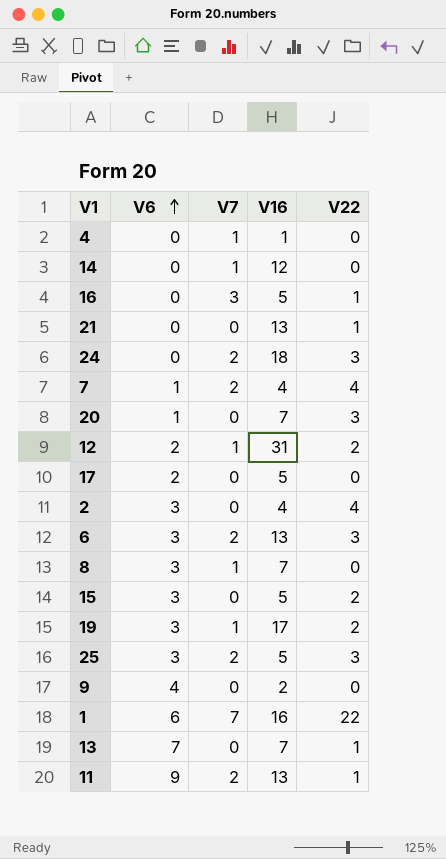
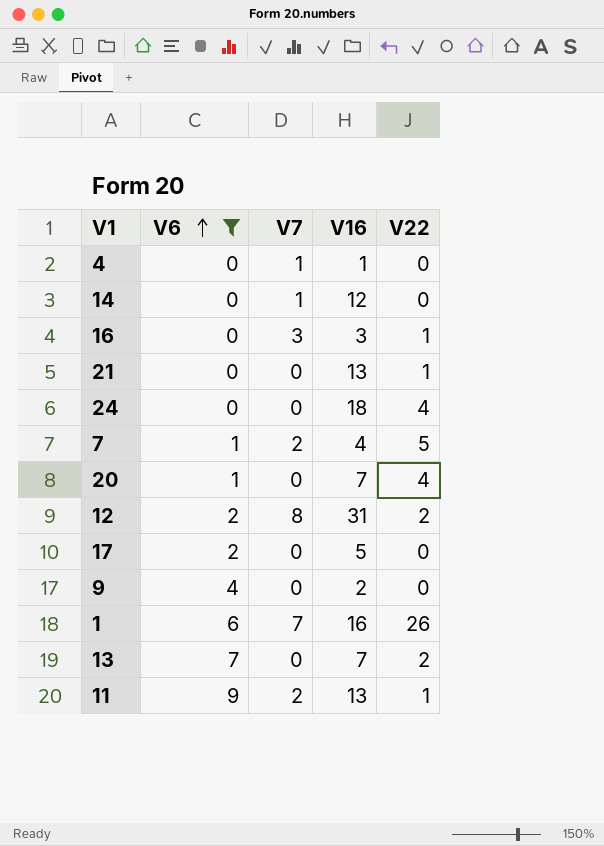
filter: none -> V6 != 3
16 | V16: 5 -> 3
24 | V7: 2 -> 0
24 | V22: 3 -> 4
7 | V22: 4 -> 5
20 | V22: 3 -> 4
12 | V7: 1 -> 8
1 | V22: 22 -> 26
13 | V22: 1 -> 2

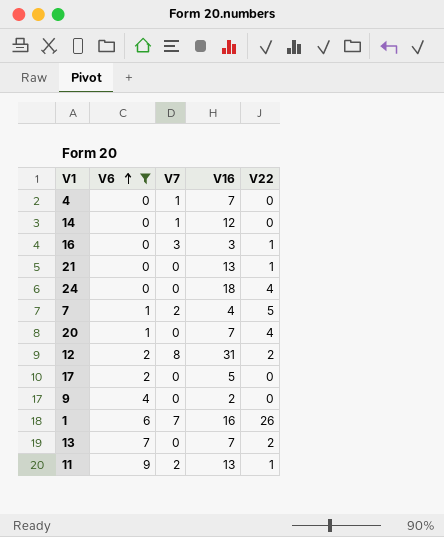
4 | V16: 1 -> 7

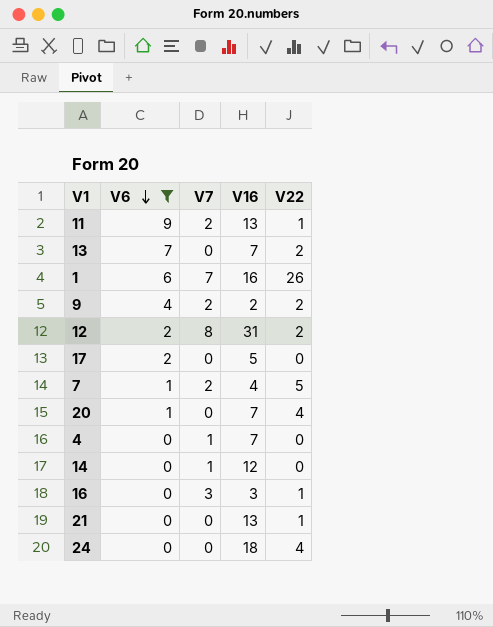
row order: V6 ascending -> V6 descending
9 | V7: 0 -> 2
9 | V22: 0 -> 2

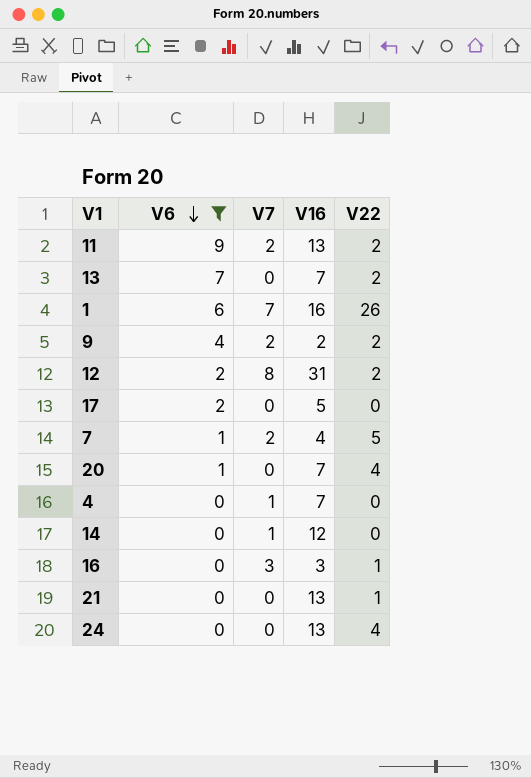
11 | V22: 1 -> 2
24 | V16: 18 -> 13

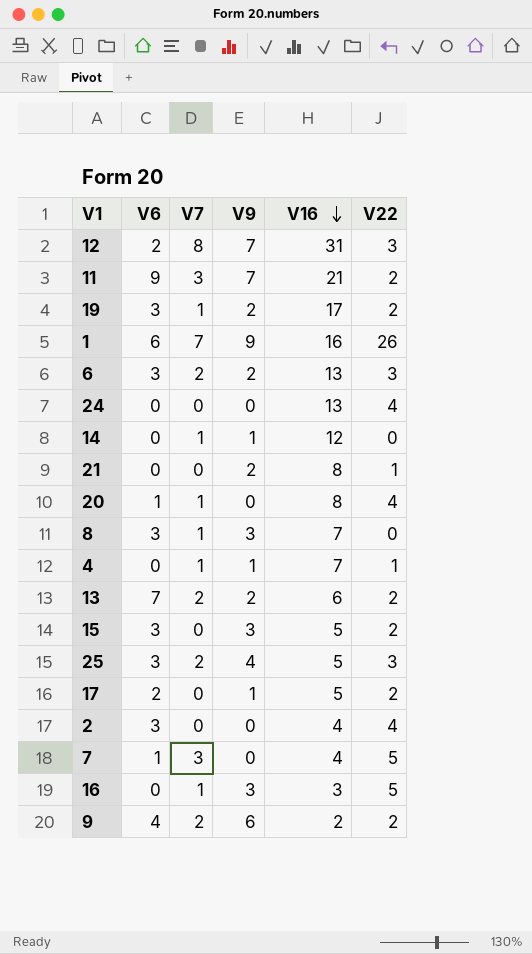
filter: V6 != 3 -> none
row order: V6 descending -> V16 descending
column V9 | position: none -> 4
12 | V22: 2 -> 3
11 | V7: 2 -> 3
11 | V16: 13 -> 21
21 | V16: 13 -> 8
20 | V7: 0 -> 1
20 | V16: 7 -> 8
4 | V22: 0 -> 1
13 | V7: 0 -> 2
13 | V16: 7 -> 6
17 | V22: 0 -> 2
7 | V7: 2 -> 3
16 | V7: 3 -> 1
16 | V22: 1 -> 5

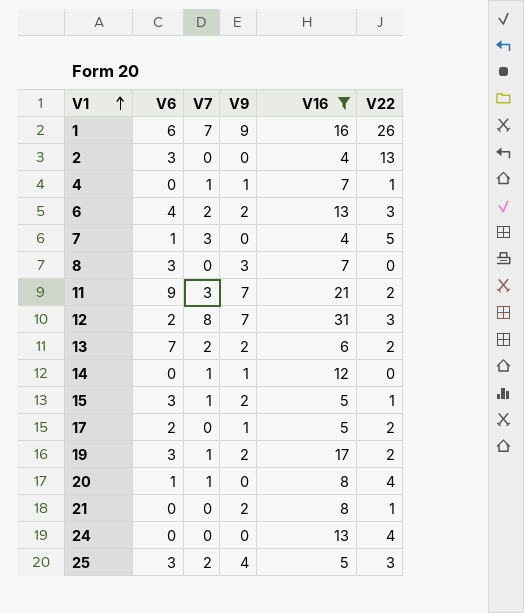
filter: none -> V16 >= 4
row order: V16 descending -> V1 ascending
2 | V22: 4 -> 13
6 | V6: 3 -> 4
8 | V7: 1 -> 0
15 | V7: 0 -> 1
15 | V9: 3 -> 2
15 | V22: 2 -> 1

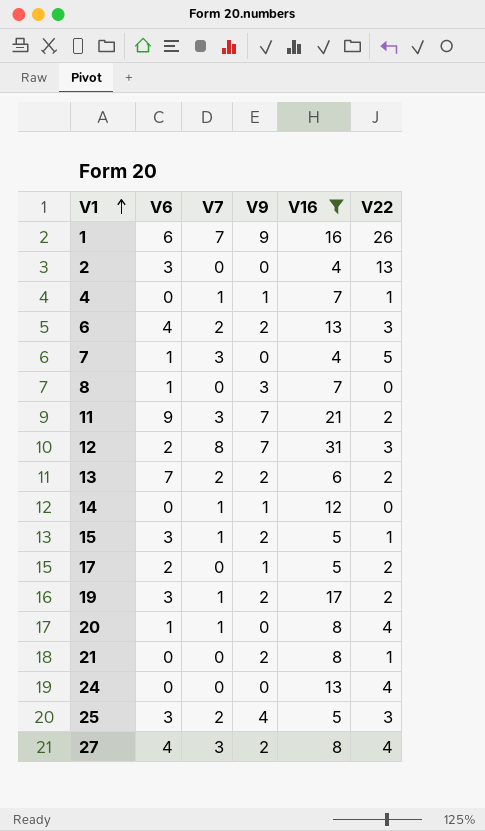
8 | V6: 3 -> 1
row 27: none -> 4 | 3 | 2 | 8 | 4

